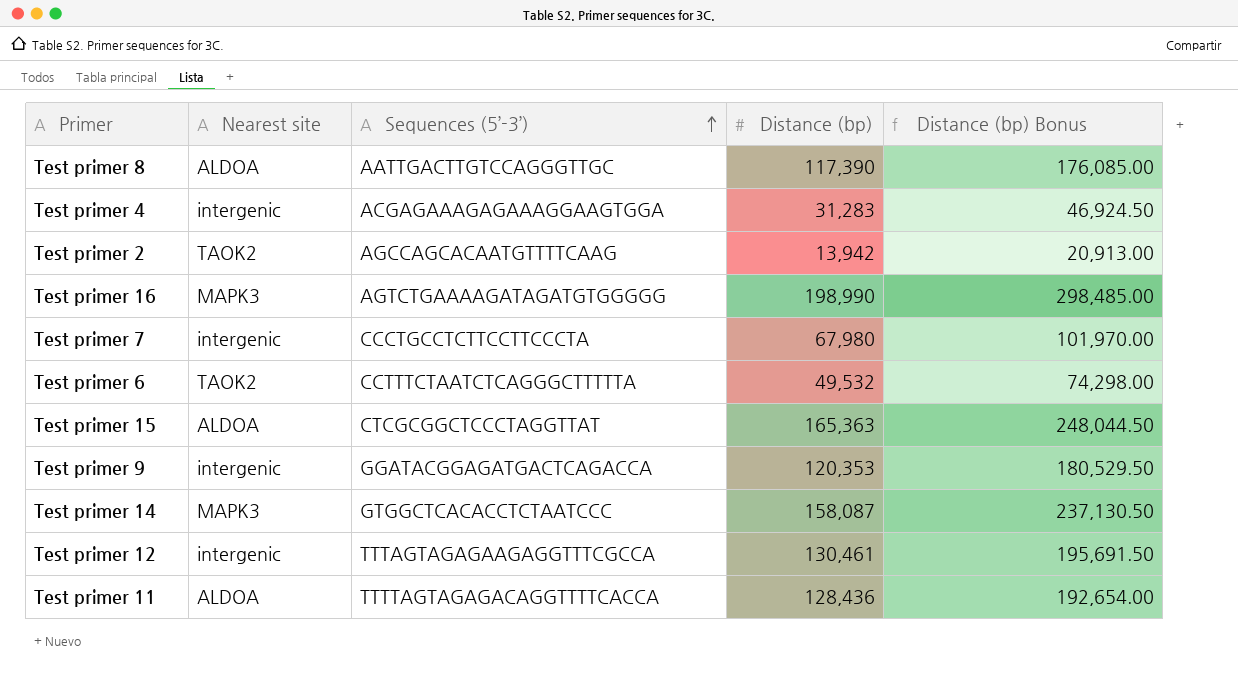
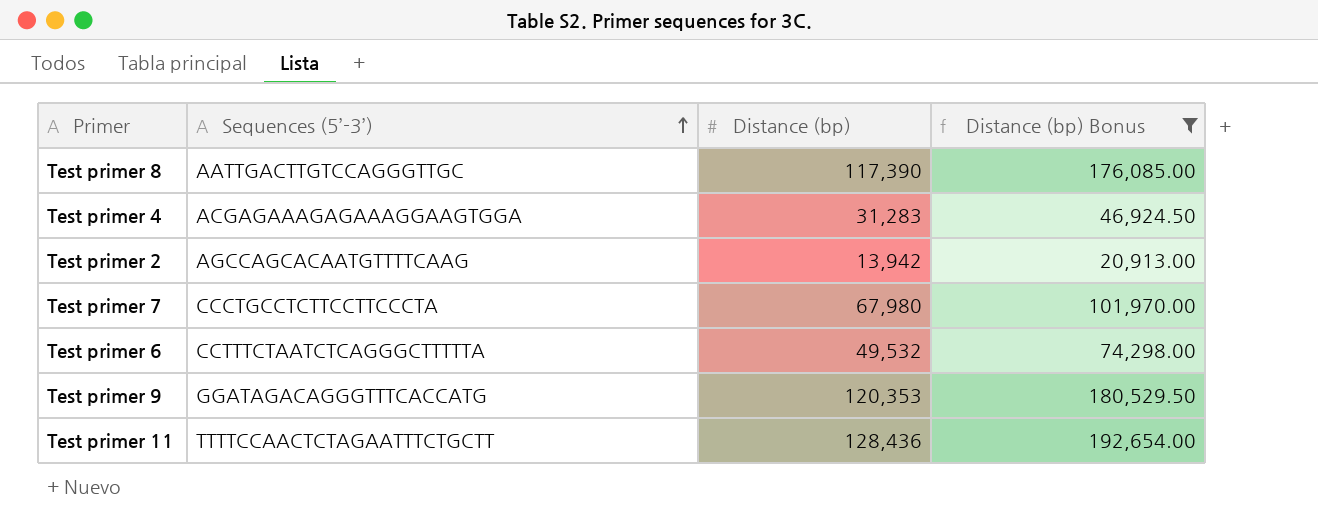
filter: none -> Distance (bp) Bonus <= 192,654.00
column Nearest site | position: 2 -> none
Test primer 9 | Sequences (5’-3’): GGATACGGAGATGACTCAGACCA -> GGATAGACAGGGTTTCACCATG
Test primer 11 | Sequences (5’-3’): TTTTAGTAGAGACAGGTTTTCACCA -> TTTTCCAACTCTAGAATTTCTGCTT

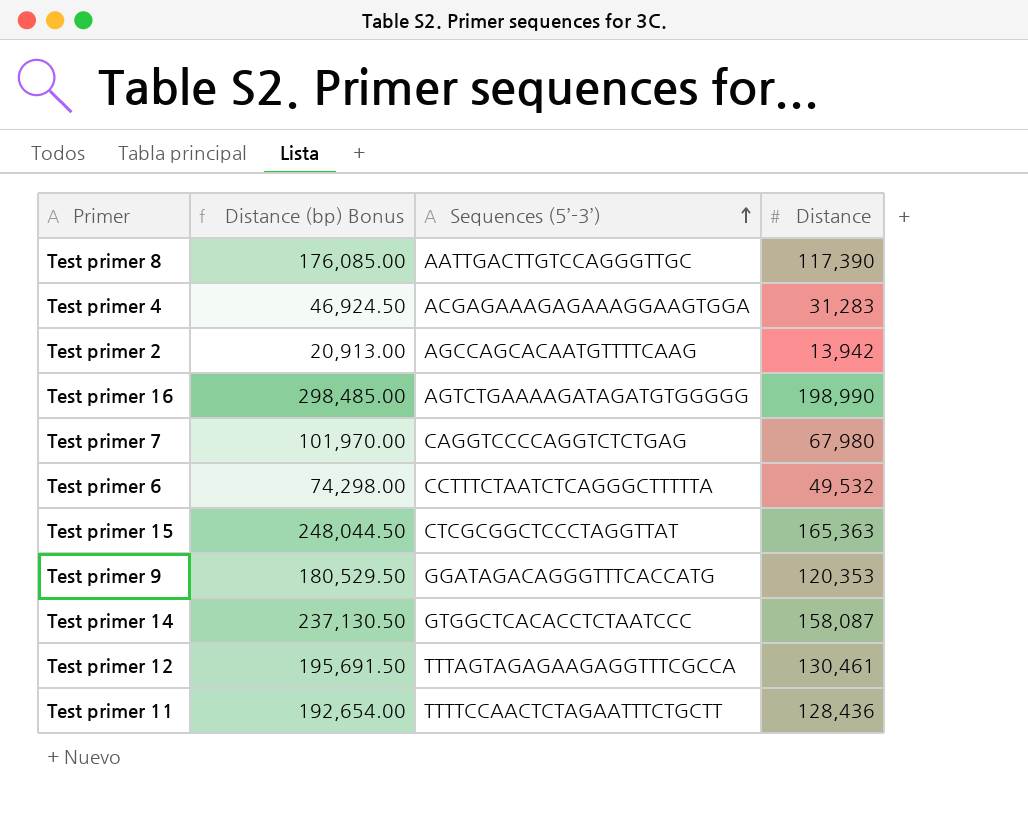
filter: Distance (bp) Bonus <= 192,654.00 -> none
column Distance (bp) Bonus | position: 4 -> 2
column name: Distance (bp) -> Distance
Test primer 7 | Sequences (5’-3’): CCCTGCCTCTTCCTTCCCTA -> CAGGTCCCCAGGTCTCTGAG

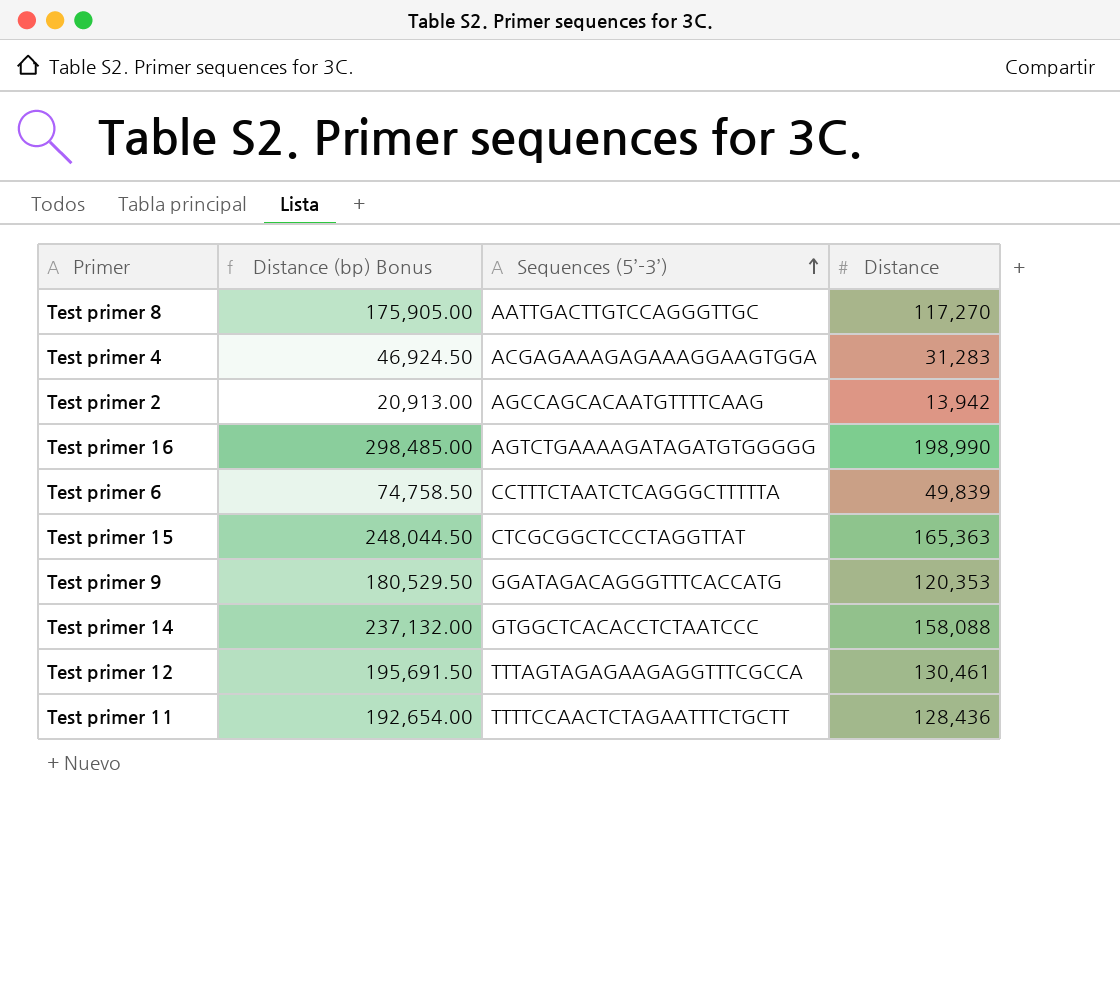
row Test primer 7: 101,970.00 | CAGGTCCCCAGGTCTCTGAG | 67,980 -> none
Test primer 8 | Distance (bp) Bonus: 176,085.00 -> 175,905.00
Test primer 8 | Distance: 117,390 -> 117,270
Test primer 6 | Distance (bp) Bonus: 74,298.00 -> 74,758.50
Test primer 6 | Distance: 49,532 -> 49,839
Test primer 14 | Distance (bp) Bonus: 237,130.50 -> 237,132.00
Test primer 14 | Distance: 158,087 -> 158,088

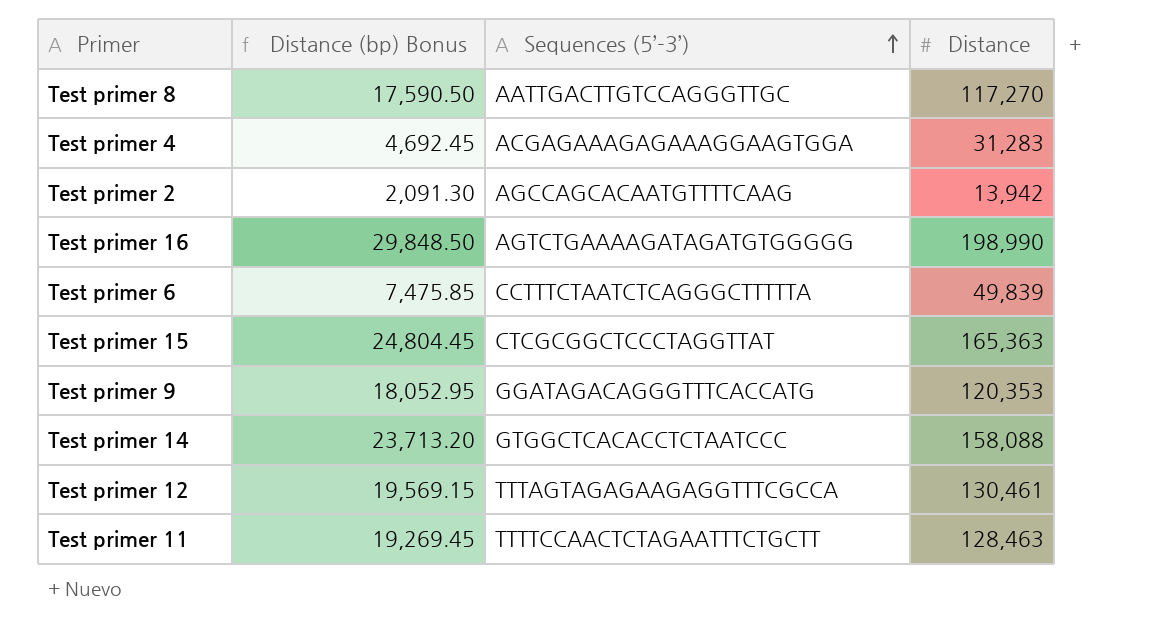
column Distance (bp) Bonus | formula: [Distance] * 1.5 -> [Distance] * 0.15
Test primer 11 | Distance: 128,436 -> 128,463

